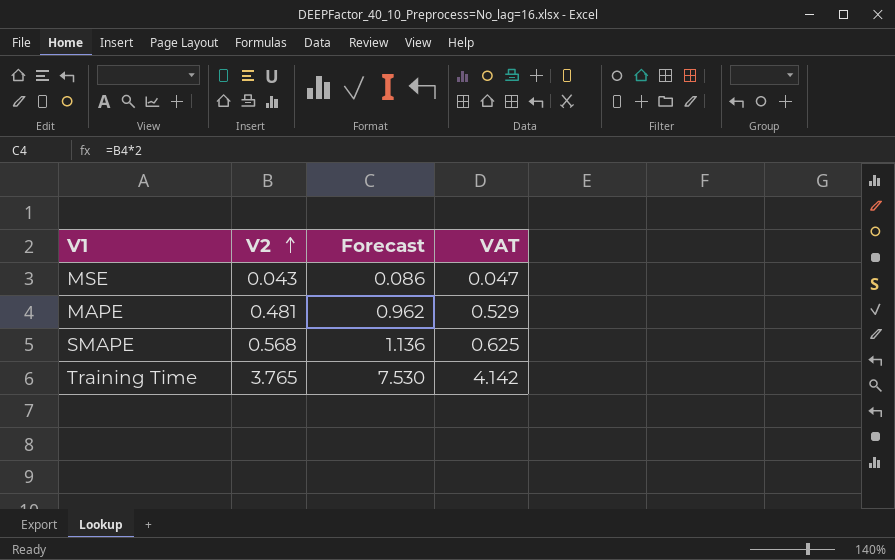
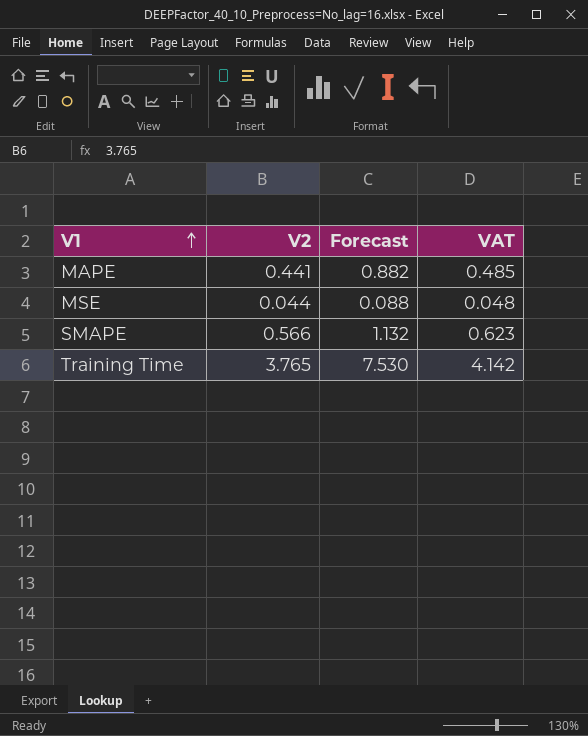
row order: V2 ascending -> V1 ascending
MAPE | V2: 0.481 -> 0.441
MAPE | Forecast: 0.962 -> 0.882
MAPE | VAT: 0.529 -> 0.485
MSE | V2: 0.043 -> 0.044
MSE | Forecast: 0.086 -> 0.088
MSE | VAT: 0.047 -> 0.048
SMAPE | V2: 0.568 -> 0.566
SMAPE | Forecast: 1.136 -> 1.132
SMAPE | VAT: 0.625 -> 0.623

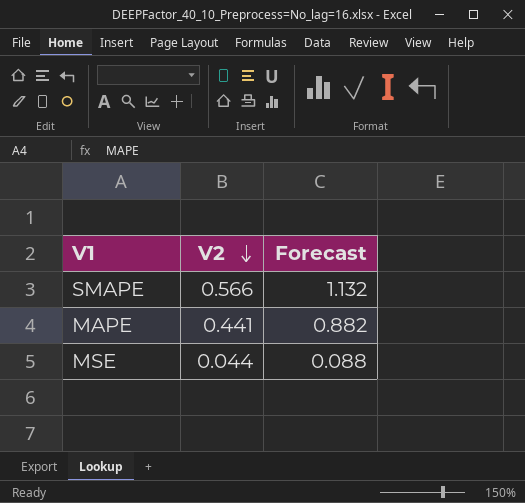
row order: V1 ascending -> V2 descending
column VAT | formula: [V2] * 1.1 -> none
row Training Time: 3.765 | 7.530 | 4.142 -> none

